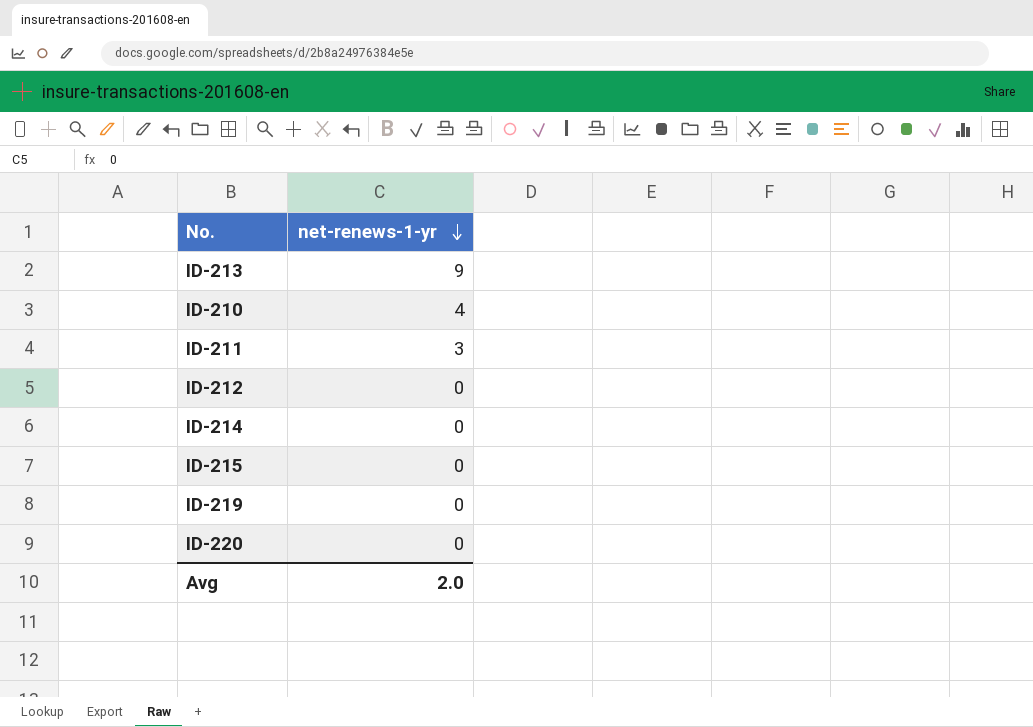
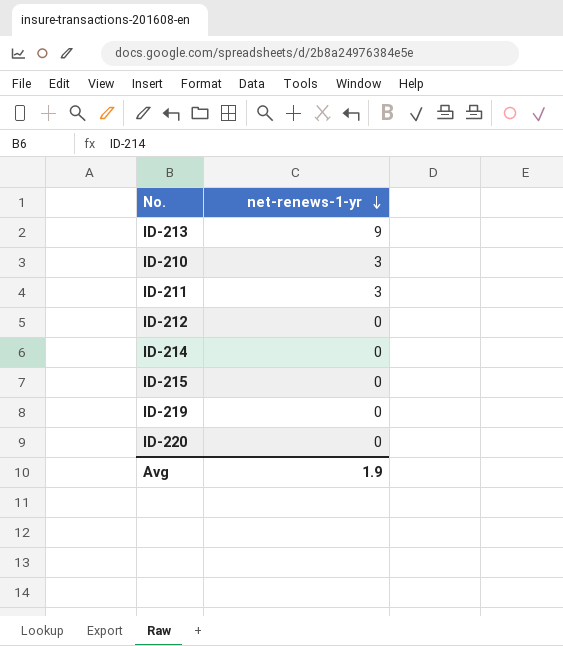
ID-210 | net-renews-1-yr: 4 -> 3
Avg | net-renews-1-yr: 2.0 -> 1.9

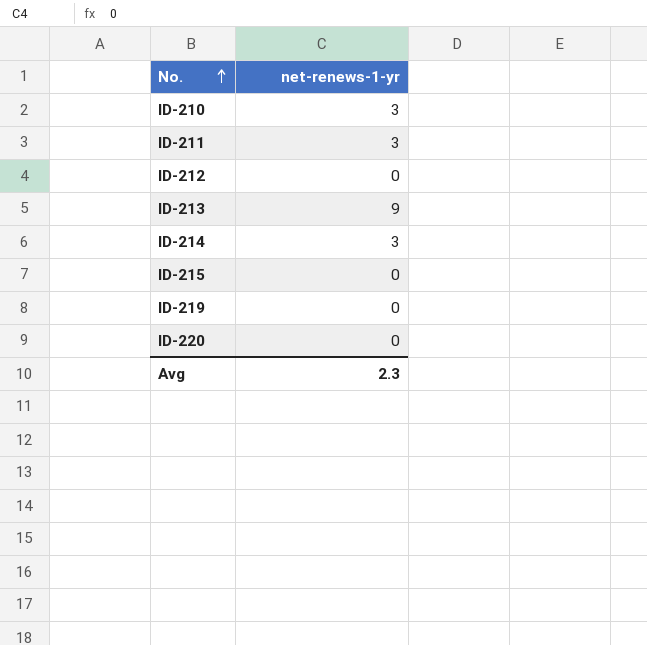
row order: net-renews-1-yr descending -> No. ascending
ID-214 | net-renews-1-yr: 0 -> 3
Avg | net-renews-1-yr: 1.9 -> 2.3

